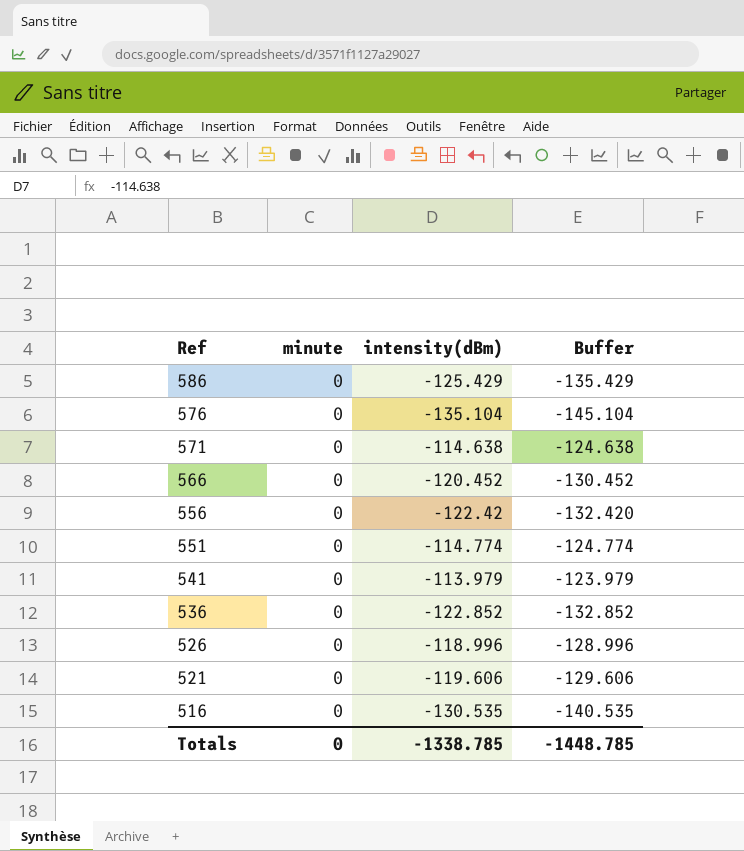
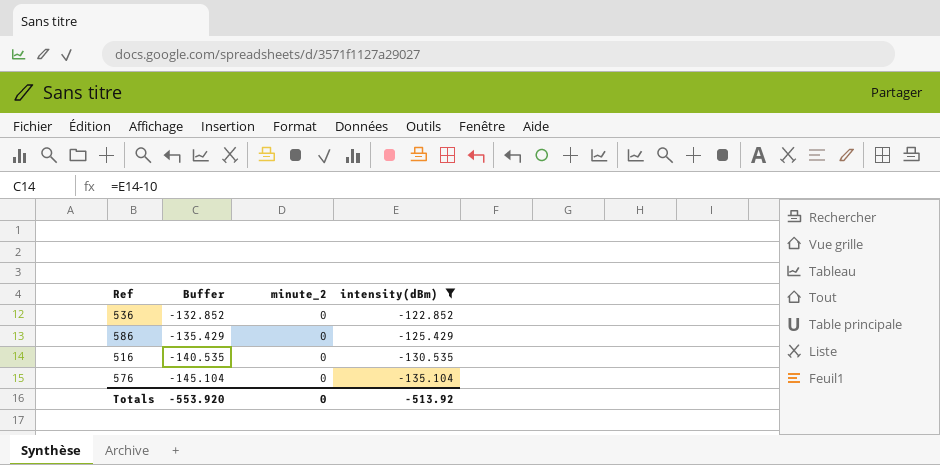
filter: none -> intensity(dBm) <= -122.852
row order: Ref descending -> Buffer descending
column Buffer | position: 4 -> 2
column name: minute -> minute_2
Totals | Buffer: -1448.785 -> -553.920
Totals | intensity(dBm): -1338.785 -> -513.92

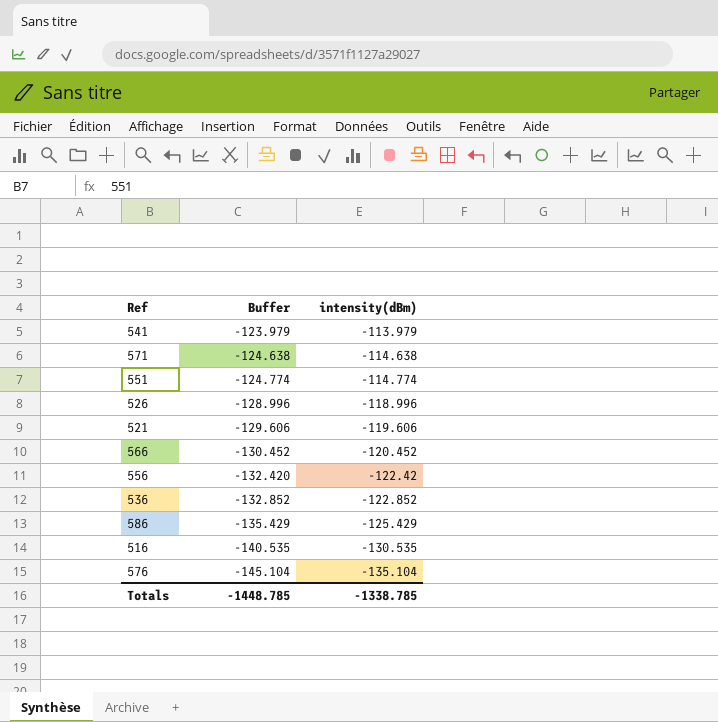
filter: intensity(dBm) <= -122.852 -> none
column minute_2 | position: 3 -> none
Totals | Buffer: -553.920 -> -1448.785
Totals | intensity(dBm): -513.92 -> -1338.785

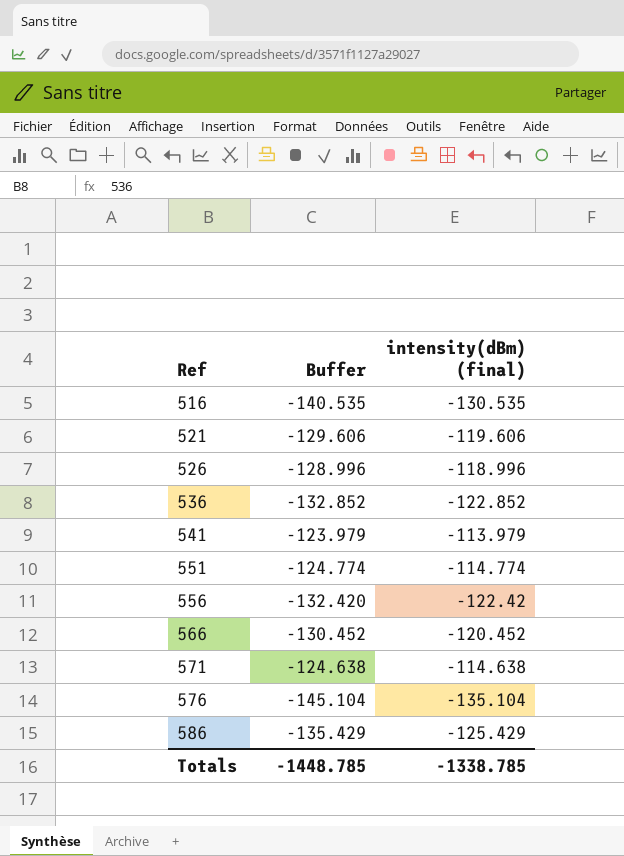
row order: Buffer descending -> Ref ascending
column name: intensity(dBm) -> intensity(dBm) (final)

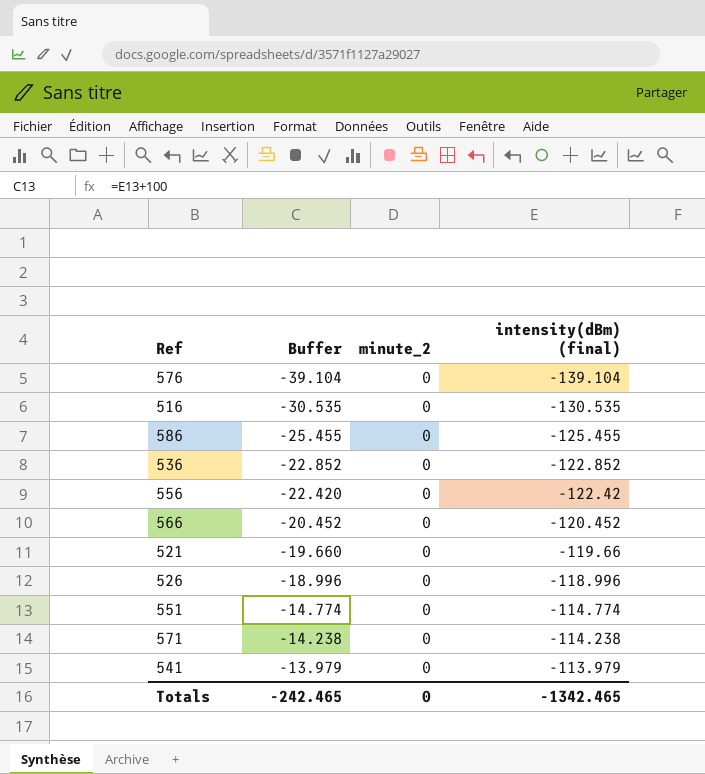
row order: Ref ascending -> Buffer ascending
column Buffer | formula: [intensity(dBm) (final)] - 10 -> [intensity(dBm) (final)] + 100
column minute_2 | position: none -> 3
576 | intensity(dBm) (final): -135.104 -> -139.104
586 | intensity(dBm) (final): -125.429 -> -125.455
521 | intensity(dBm) (final): -119.606 -> -119.66
571 | intensity(dBm) (final): -114.638 -> -114.238
Totals | Buffer: -1448.785 -> -242.465
Totals | intensity(dBm) (final): -1338.785 -> -1342.465

